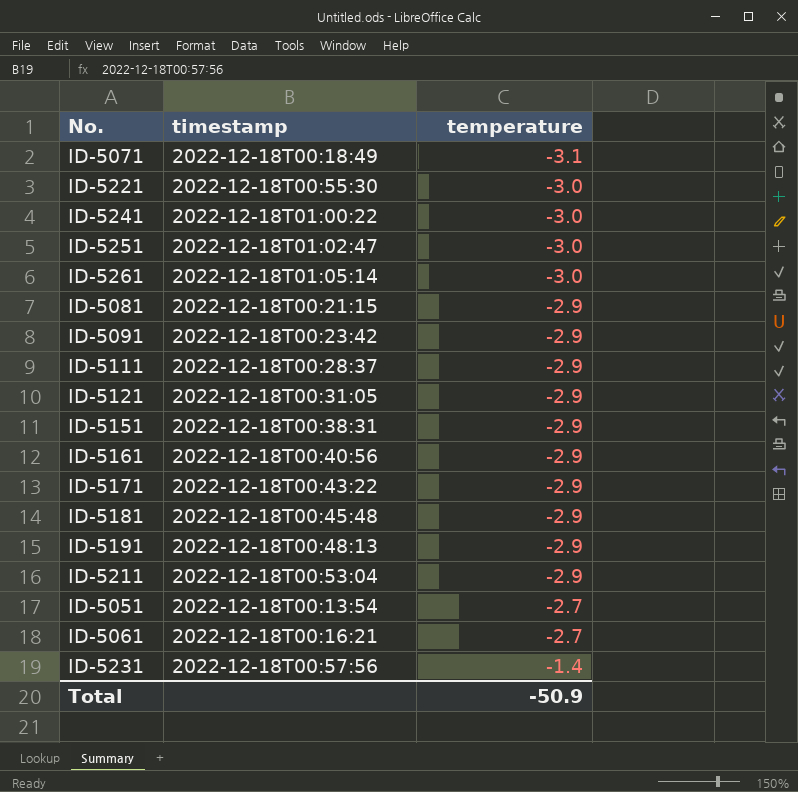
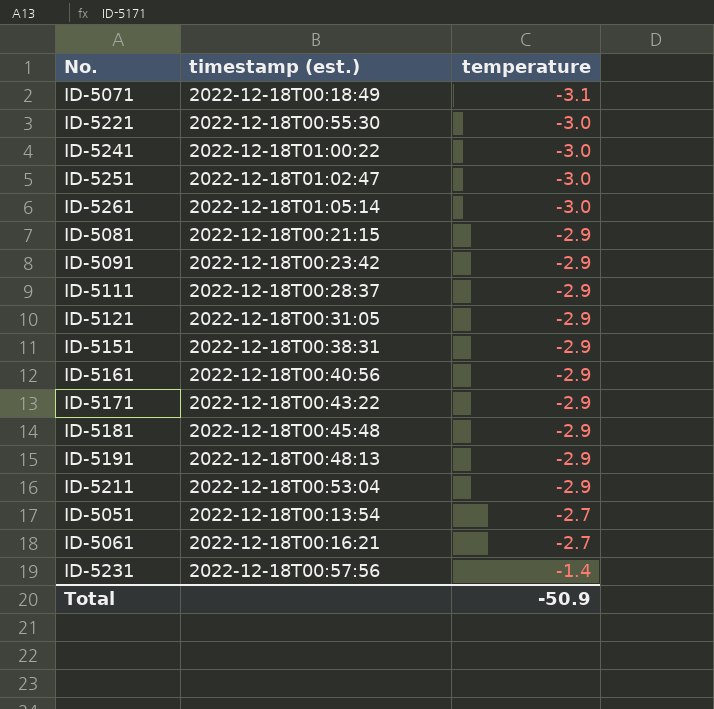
column name: timestamp -> timestamp (est.)

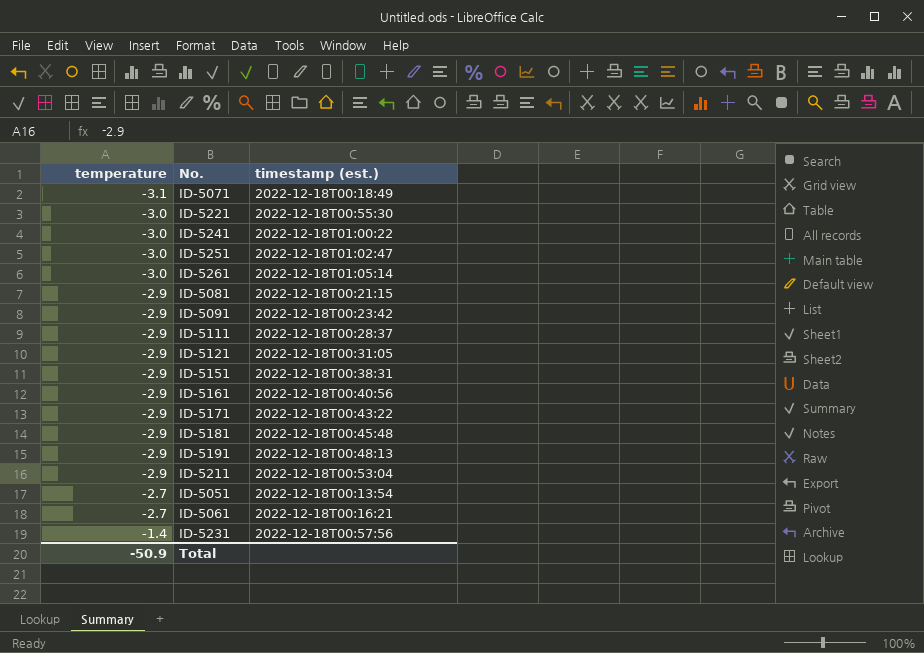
column temperature | position: 3 -> 1

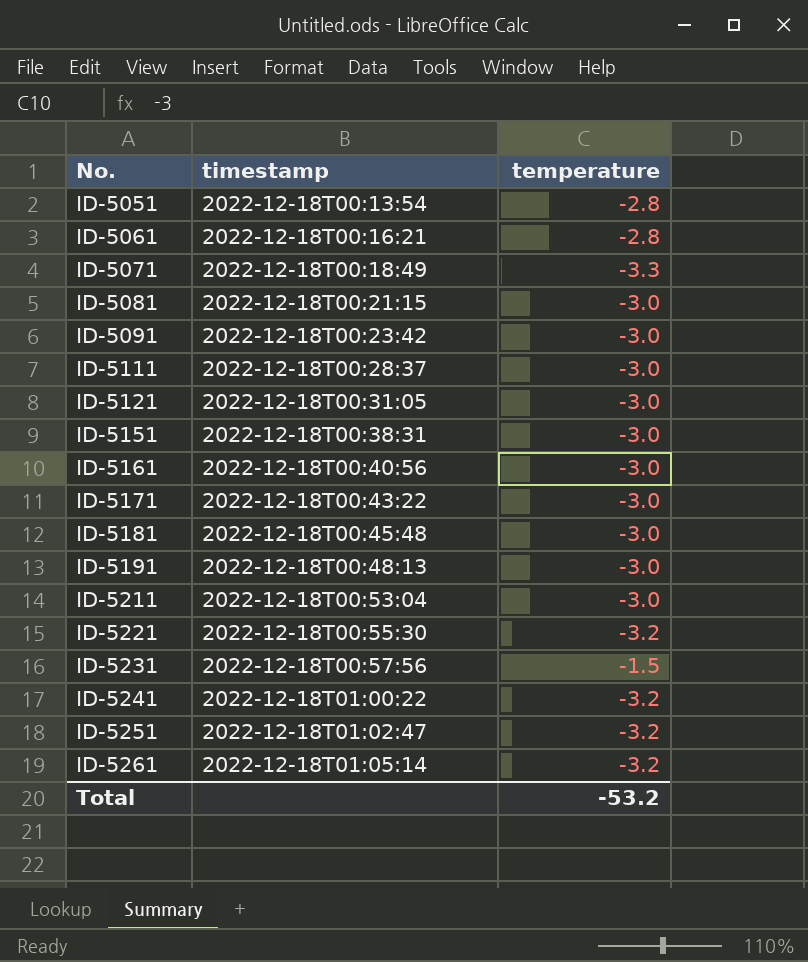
row order: temperature ascending -> No. ascending
column name: timestamp (est.) -> timestamp
column temperature | position: 1 -> 3
ID-5051 | temperature: -2.7 -> -2.8
ID-5061 | temperature: -2.7 -> -2.8
ID-5071 | temperature: -3.1 -> -3.3
ID-5081 | temperature: -2.9 -> -3.0
ID-5091 | temperature: -2.9 -> -3.0
ID-5111 | temperature: -2.9 -> -3.0
ID-5121 | temperature: -2.9 -> -3.0
ID-5151 | temperature: -2.9 -> -3.0
ID-5161 | temperature: -2.9 -> -3.0
ID-5171 | temperature: -2.9 -> -3.0
ID-5181 | temperature: -2.9 -> -3.0
ID-5191 | temperature: -2.9 -> -3.0
ID-5211 | temperature: -2.9 -> -3.0
ID-5221 | temperature: -3.0 -> -3.2
ID-5231 | temperature: -1.4 -> -1.5
ID-5241 | temperature: -3.0 -> -3.2
ID-5251 | temperature: -3.0 -> -3.2
ID-5261 | temperature: -3.0 -> -3.2
Total | temperature: -50.9 -> -53.2

